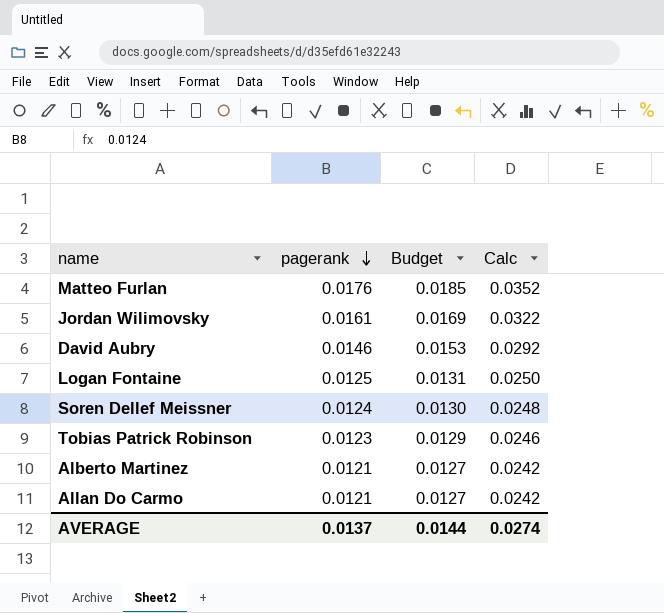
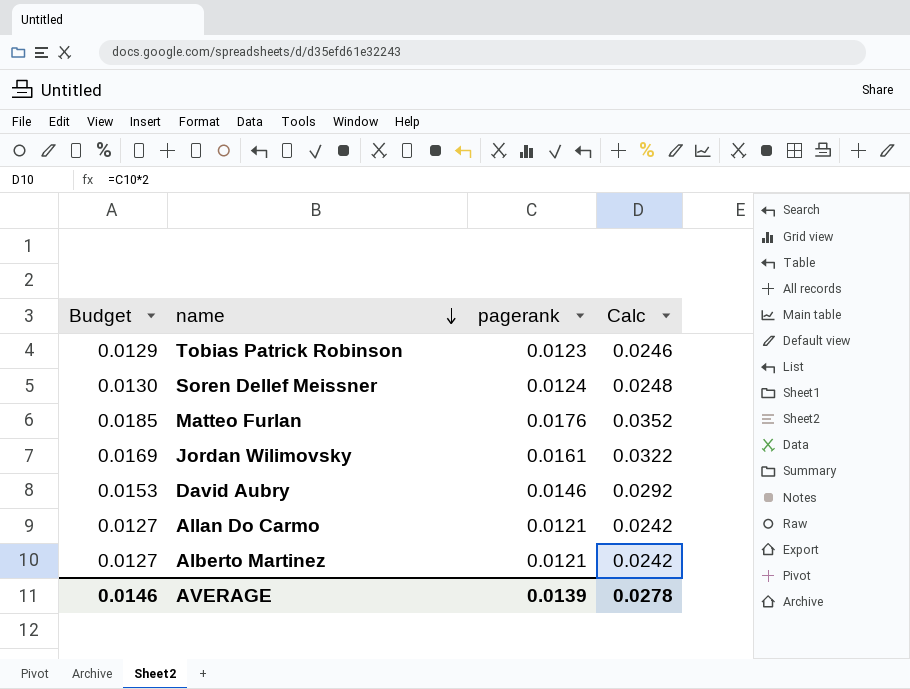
row order: pagerank descending -> name descending
column Budget | position: 3 -> 1
row Logan Fontaine: 0.0125 | 0.0131 | 0.0250 -> none
AVERAGE | Budget: 0.0144 -> 0.0146
AVERAGE | pagerank: 0.0137 -> 0.0139
AVERAGE | Calc: 0.0274 -> 0.0278

